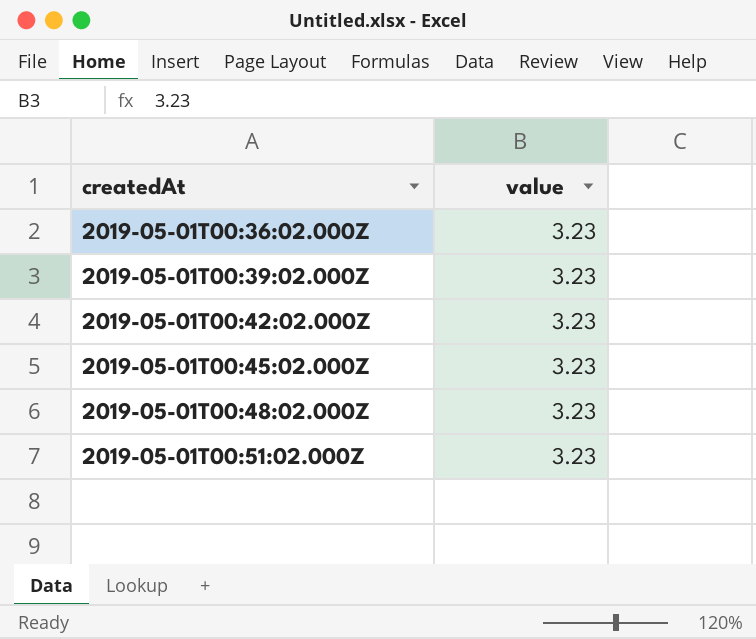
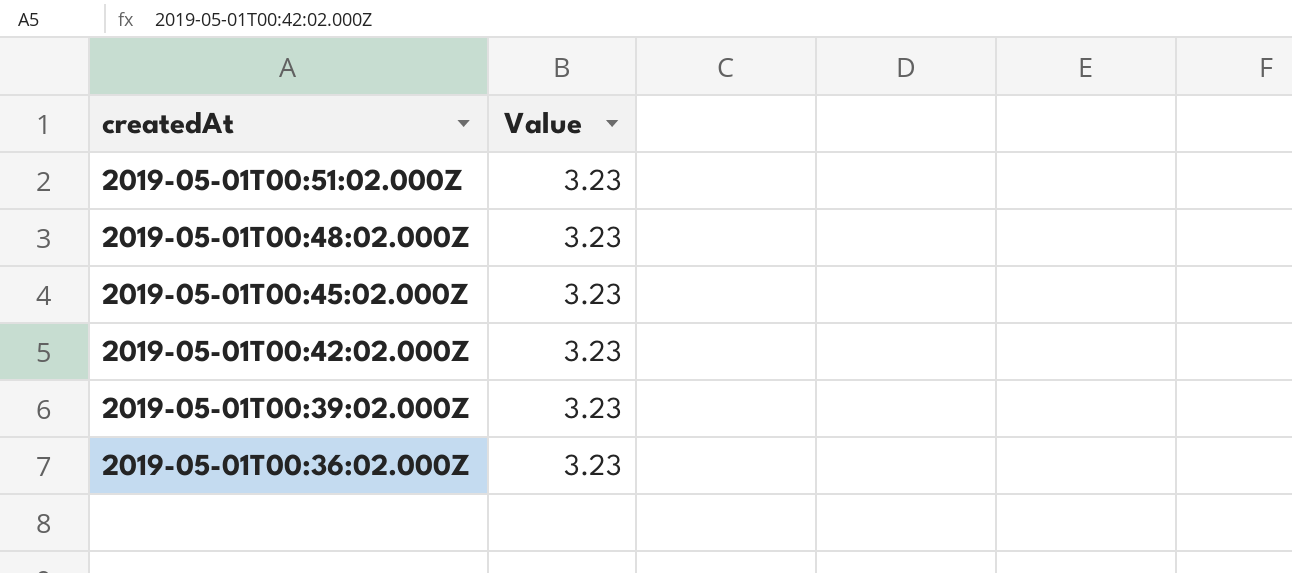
row order: createdAt ascending -> createdAt descending
column name: value -> Value

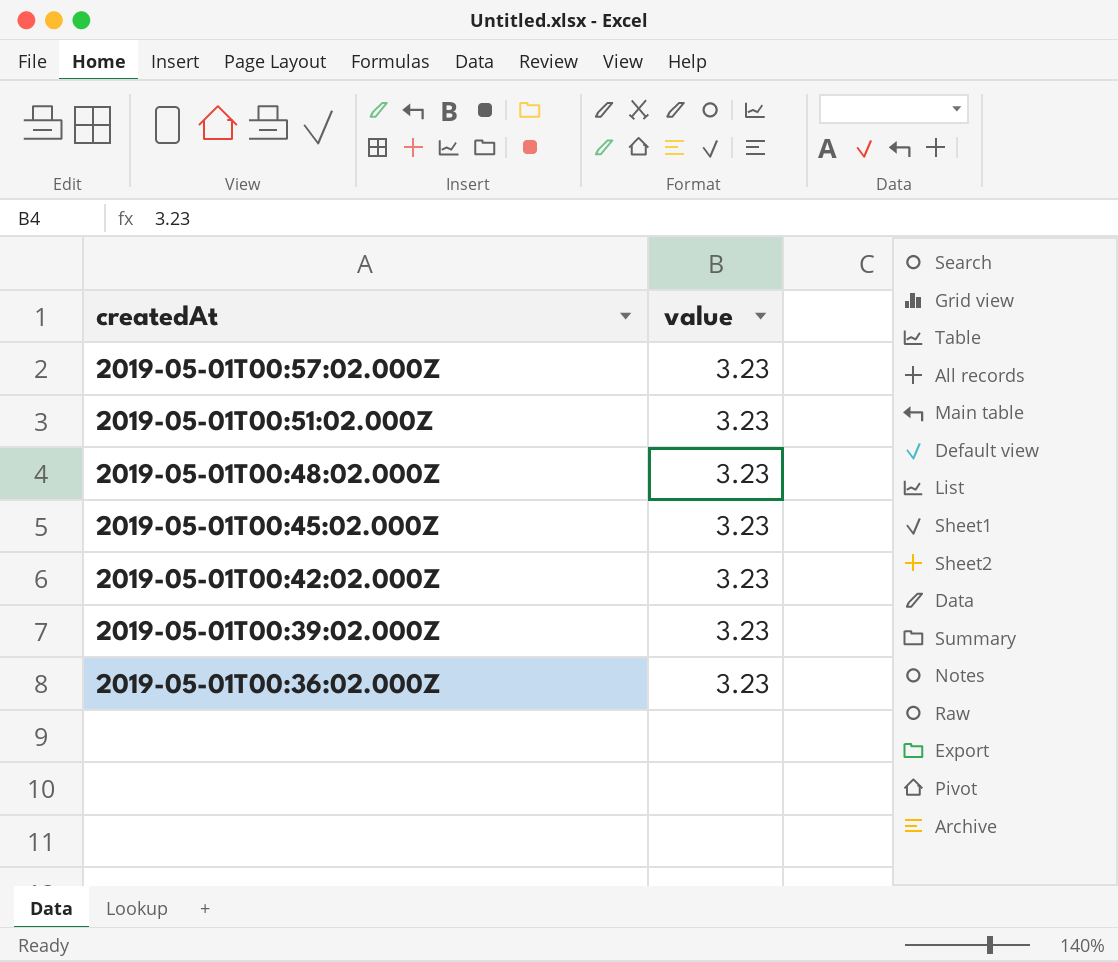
column name: Value -> value
row 2019-05-01T00:57:02.000Z: none -> 3.23

